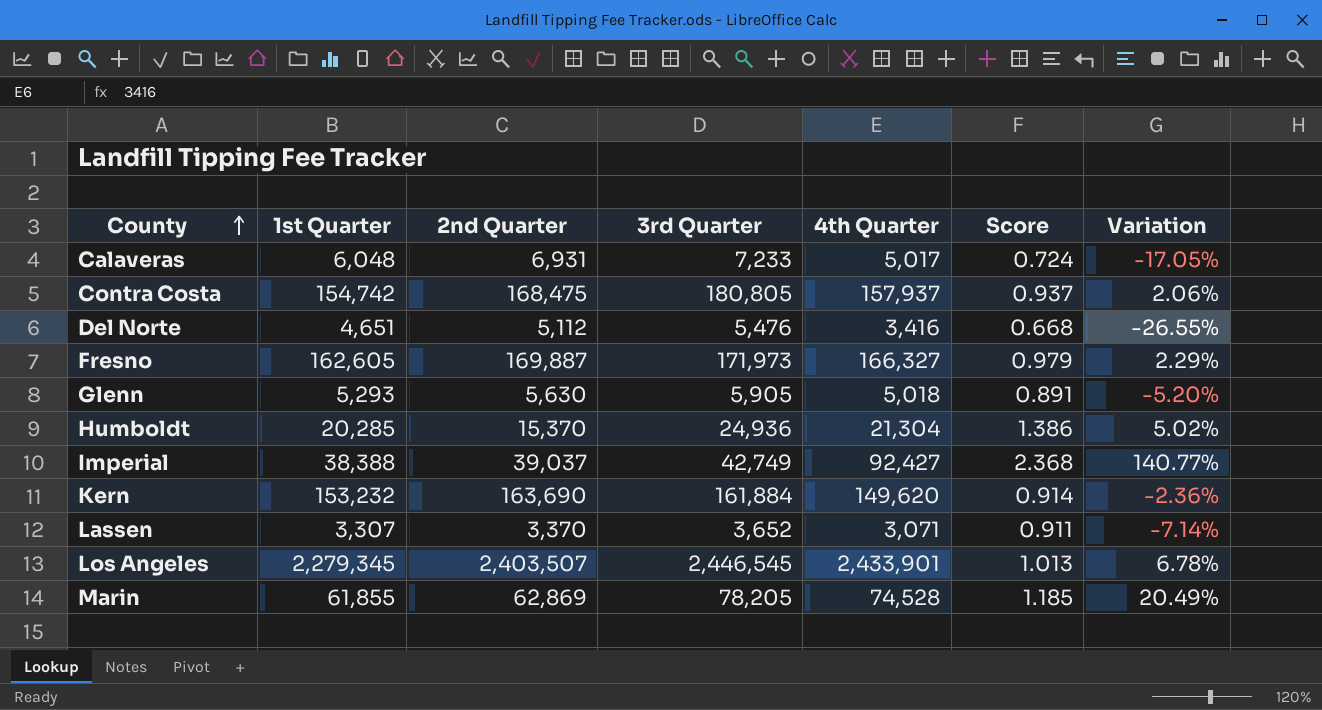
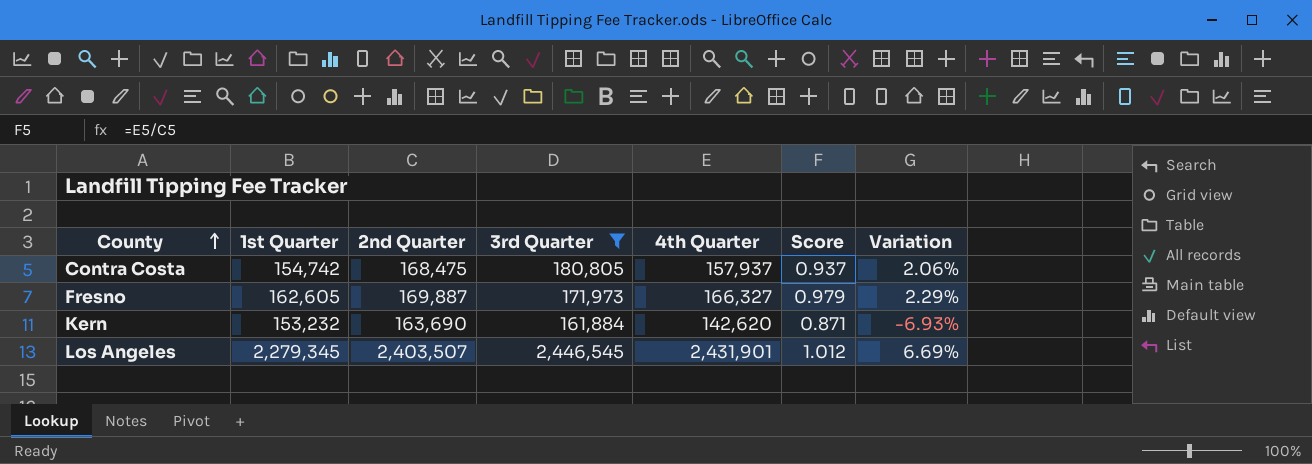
filter: none -> 3rd Quarter >= 161,884
Kern | 4th Quarter: 149,620 -> 142,620
Kern | Score: 0.914 -> 0.871
Kern | Variation: -2.36% -> -6.93%
Los Angeles | 4th Quarter: 2,433,901 -> 2,431,901
Los Angeles | Score: 1.013 -> 1.012
Los Angeles | Variation: 6.78% -> 6.69%

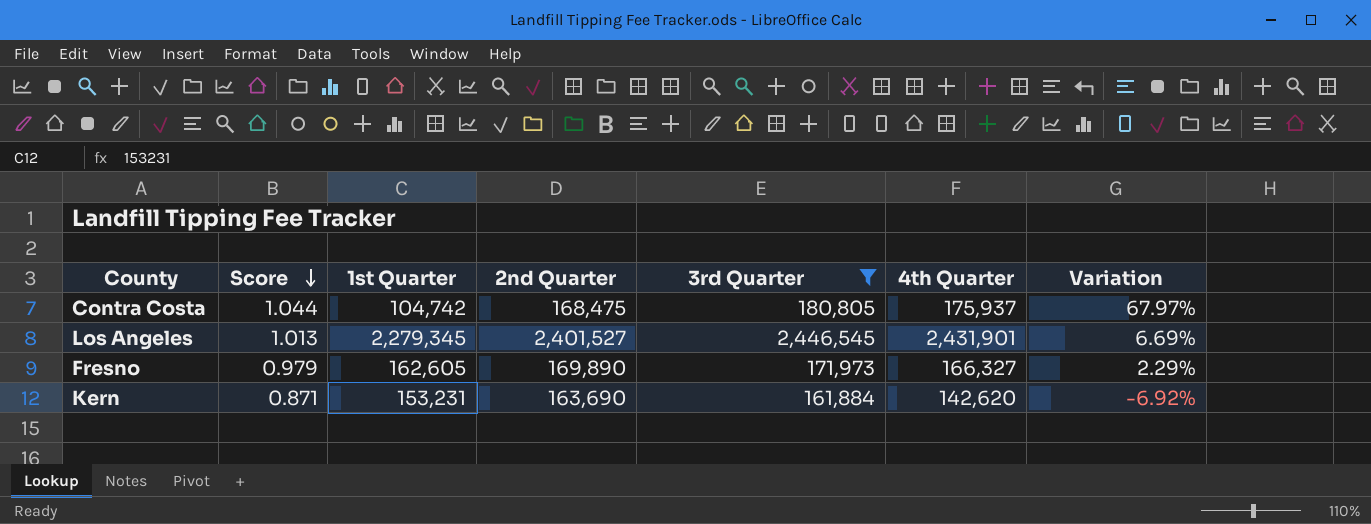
row order: County ascending -> Score descending
column Score | position: 6 -> 2
Contra Costa | Score: 0.937 -> 1.044
Contra Costa | 1st Quarter: 154,742 -> 104,742
Contra Costa | 4th Quarter: 157,937 -> 175,937
Contra Costa | Variation: 2.06% -> 67.97%
Los Angeles | Score: 1.012 -> 1.013
Los Angeles | 2nd Quarter: 2,403,507 -> 2,401,527
Fresno | 2nd Quarter: 169,887 -> 169,890
Kern | 1st Quarter: 153,232 -> 153,231
Kern | Variation: -6.93% -> -6.92%

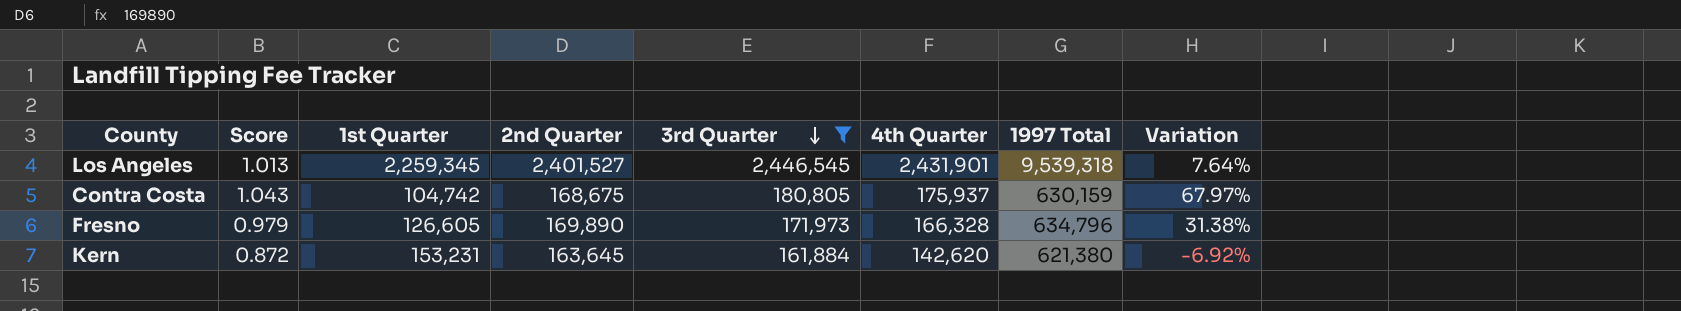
row order: Score descending -> 3rd Quarter descending
column 1997 Total | formula: none -> [1st Quarter] + [2nd Quarter] + [3rd Quarter] + [4th Quarter]
Los Angeles | 1st Quarter: 2,279,345 -> 2,259,345
Los Angeles | Variation: 6.69% -> 7.64%
Contra Costa | Score: 1.044 -> 1.043
Contra Costa | 2nd Quarter: 168,475 -> 168,675
Fresno | 1st Quarter: 162,605 -> 126,605
Fresno | 4th Quarter: 166,327 -> 166,328
Fresno | Variation: 2.29% -> 31.38%
Kern | Score: 0.871 -> 0.872
Kern | 2nd Quarter: 163,690 -> 163,645

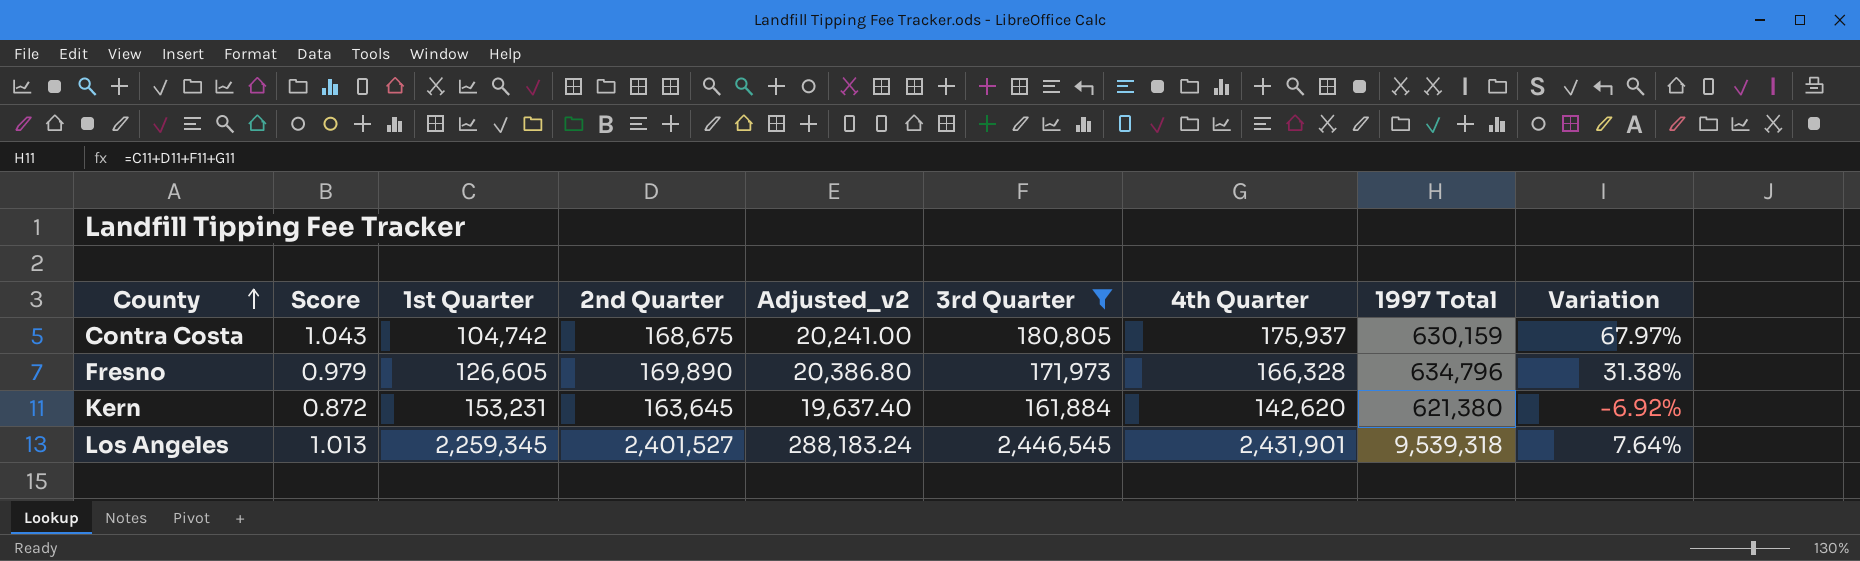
row order: 3rd Quarter descending -> County ascending
column Adjusted_v2 | formula: none -> [2nd Quarter] * 0.12

